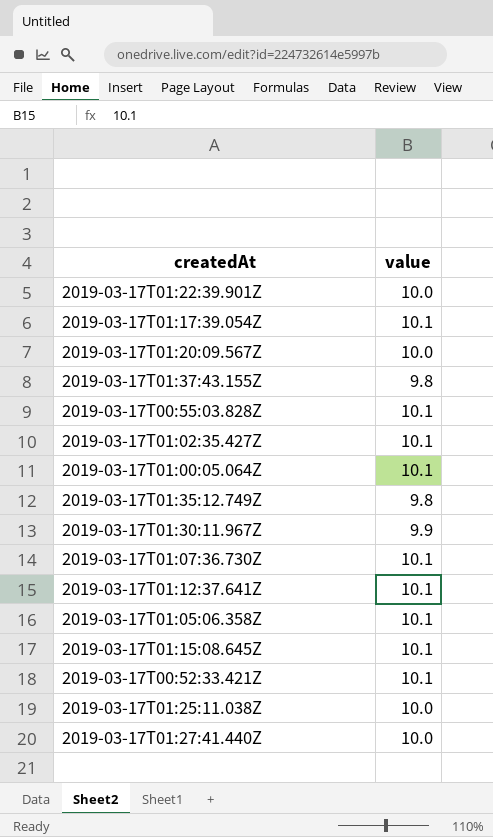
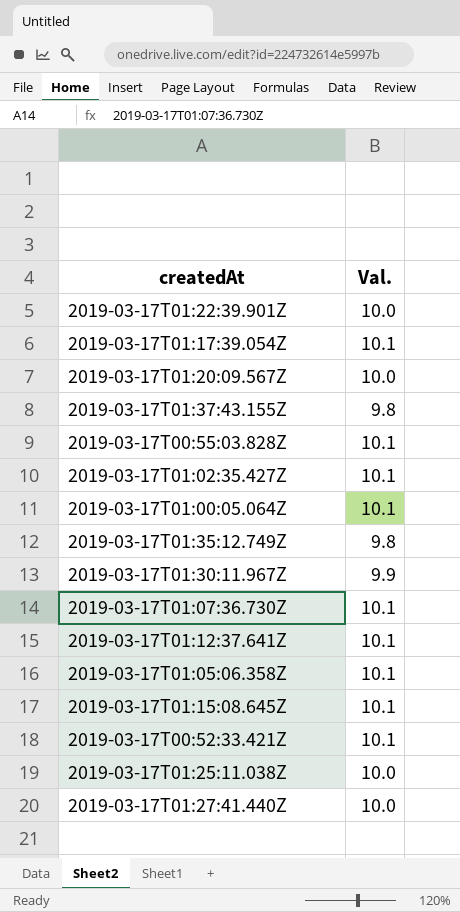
column name: value -> Val.

